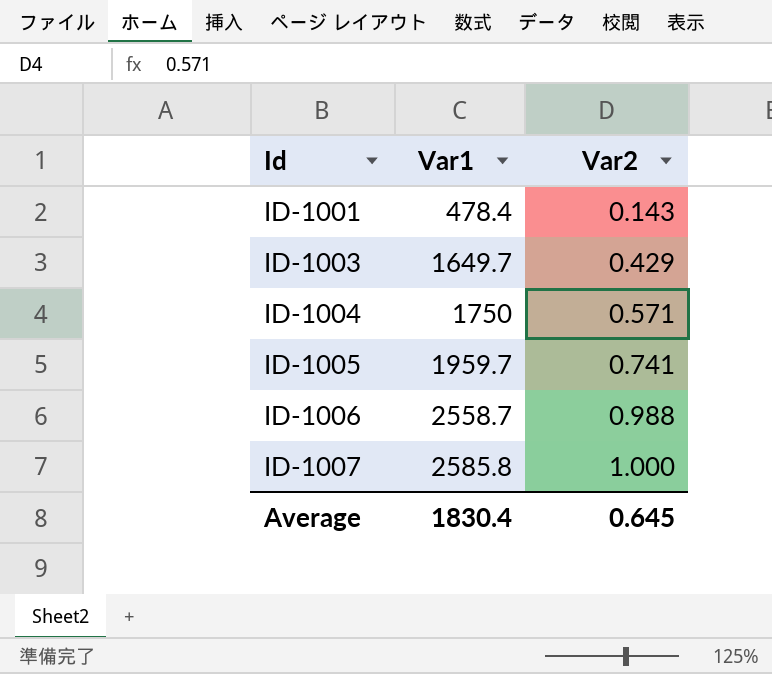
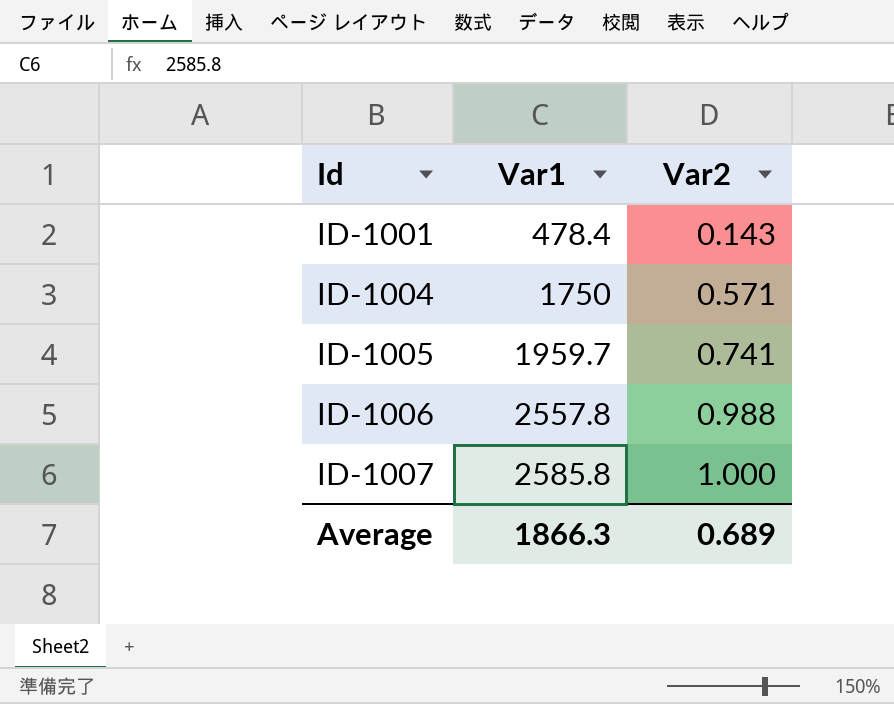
row ID-1003: 1649.7 | 0.429 -> none
ID-1006 | Var1: 2558.7 -> 2557.8
Average | Var1: 1830.4 -> 1866.3
Average | Var2: 0.645 -> 0.689

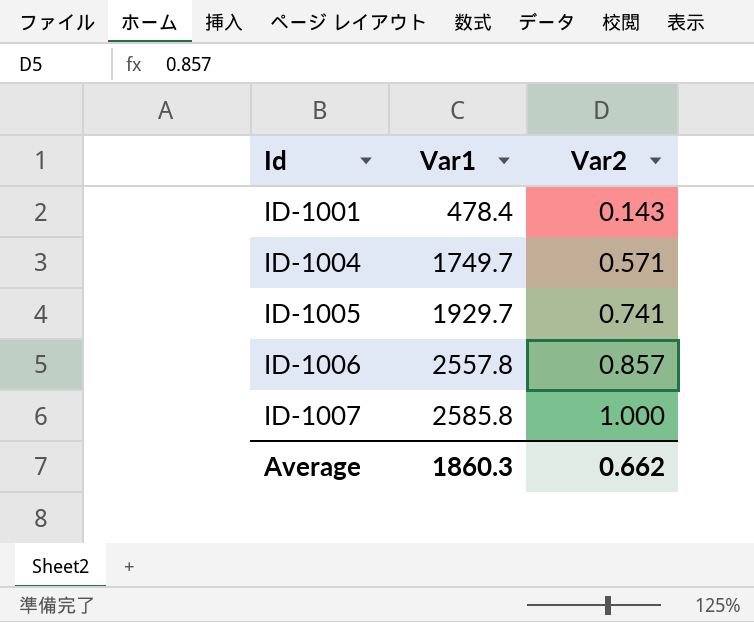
ID-1004 | Var1: 1750 -> 1749.7
ID-1005 | Var1: 1959.7 -> 1929.7
ID-1006 | Var2: 0.988 -> 0.857
Average | Var1: 1866.3 -> 1860.3
Average | Var2: 0.689 -> 0.662

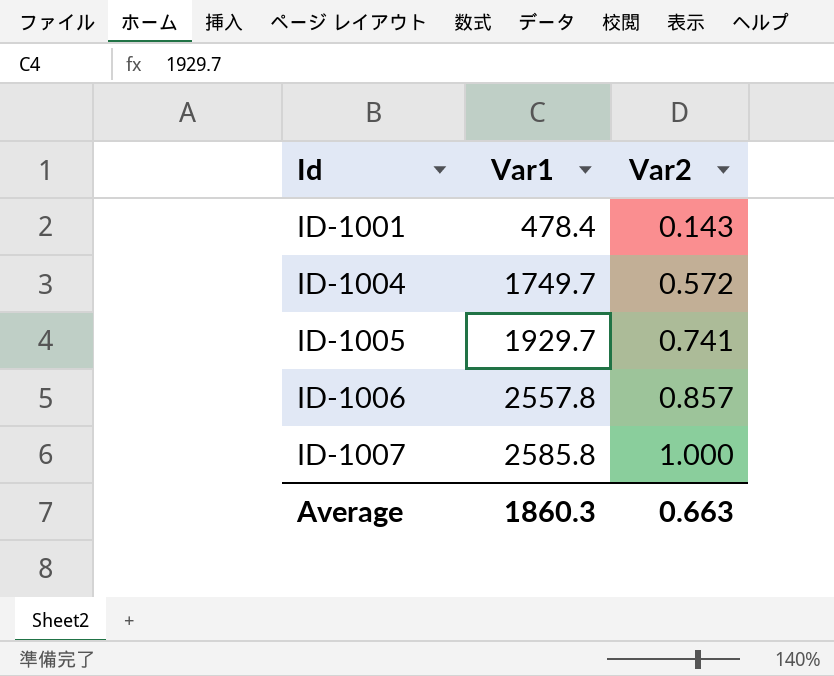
ID-1004 | Var2: 0.571 -> 0.572
Average | Var2: 0.662 -> 0.663

